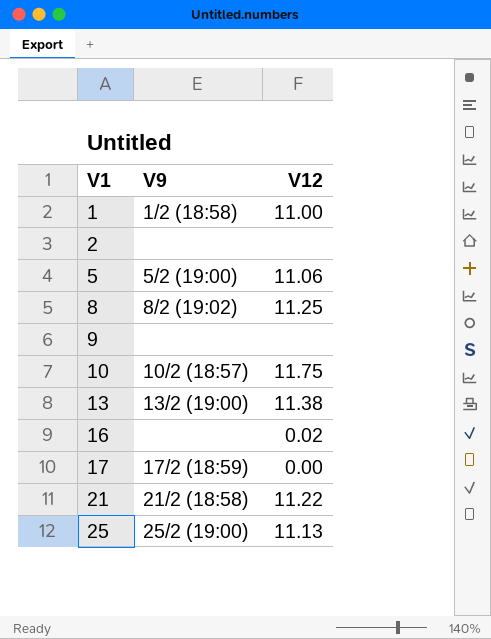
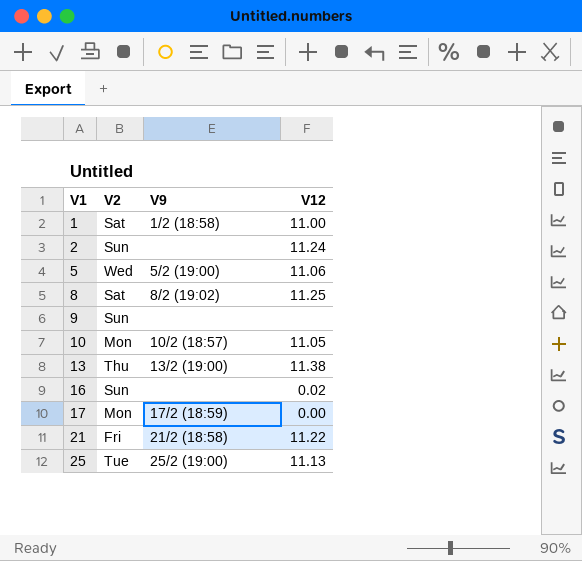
column V2 | position: none -> 2
2 | V12: none -> 11.24
10 | V12: 11.75 -> 11.05

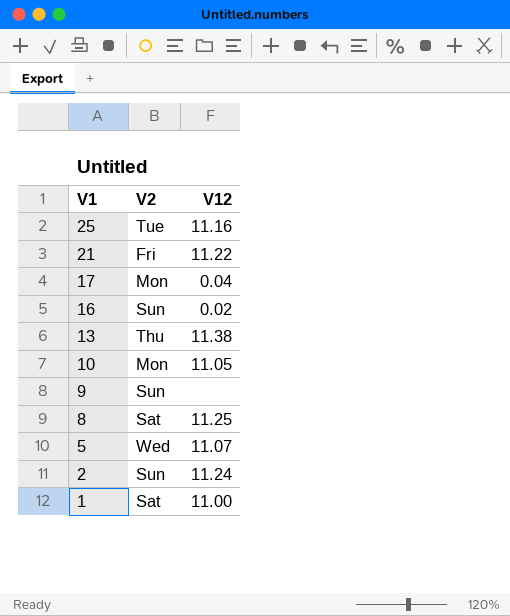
row order: V1 ascending -> V1 descending
column V9 | position: 3 -> none
25 | V12: 11.13 -> 11.16
17 | V12: 0.00 -> 0.04
5 | V12: 11.06 -> 11.07

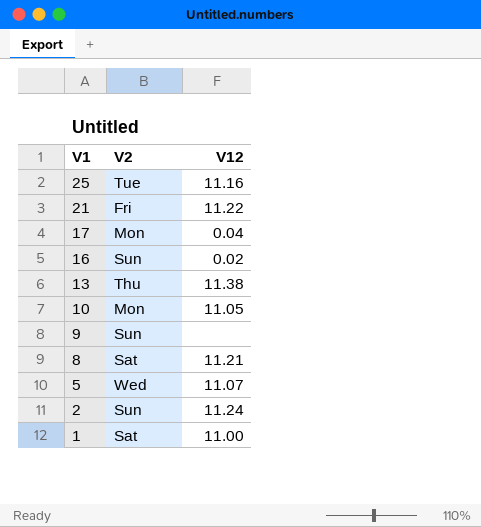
8 | V12: 11.25 -> 11.21

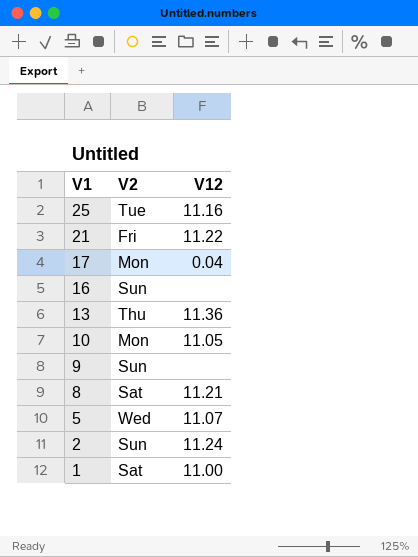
16 | V12: 0.02 -> none
13 | V12: 11.38 -> 11.36

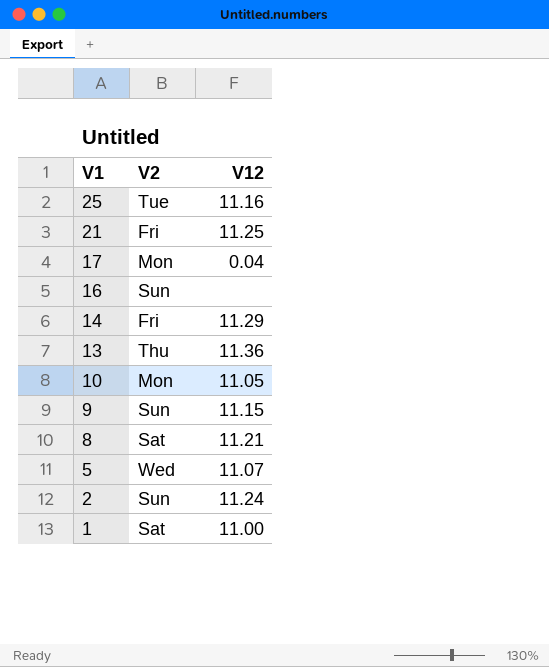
21 | V12: 11.22 -> 11.25
row 14: none -> Fri | 11.29
9 | V12: none -> 11.15

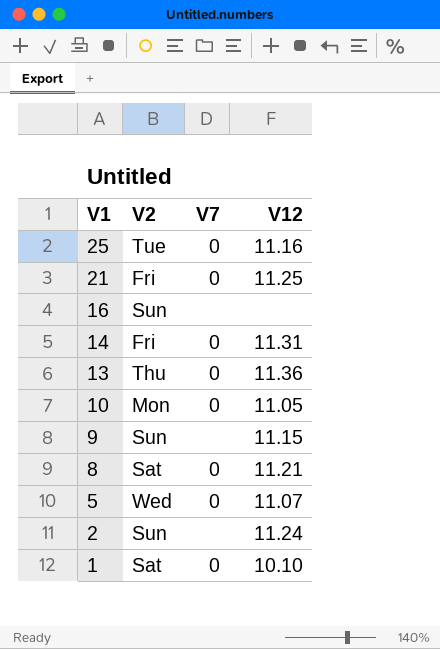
column V7 | position: none -> 3
row 17: Mon | 0.04 -> none
14 | V12: 11.29 -> 11.31
1 | V12: 11.00 -> 10.10

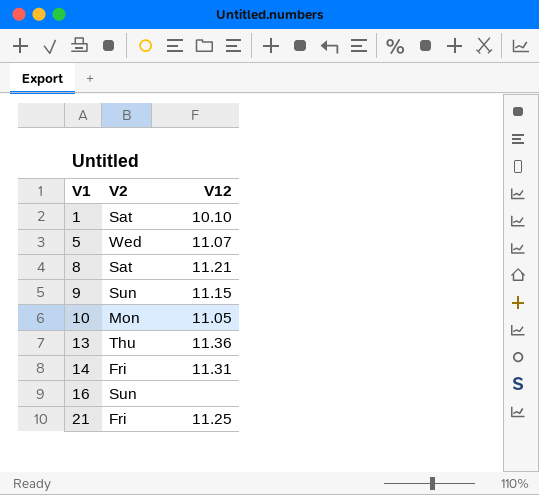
row order: V1 descending -> V1 ascending
column V7 | position: 3 -> none
row 25: Tue | 0 | 11.16 -> none
row 2: Sun | none | 11.24 -> none

